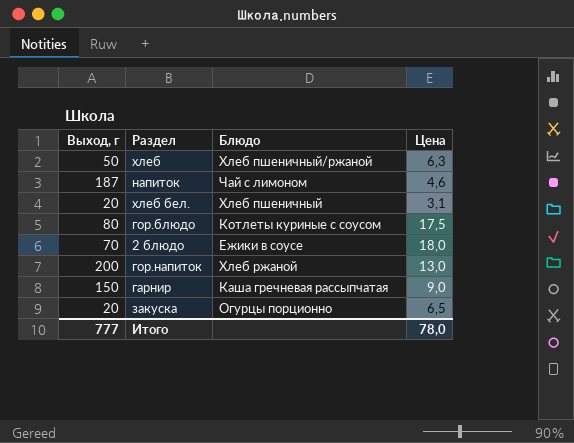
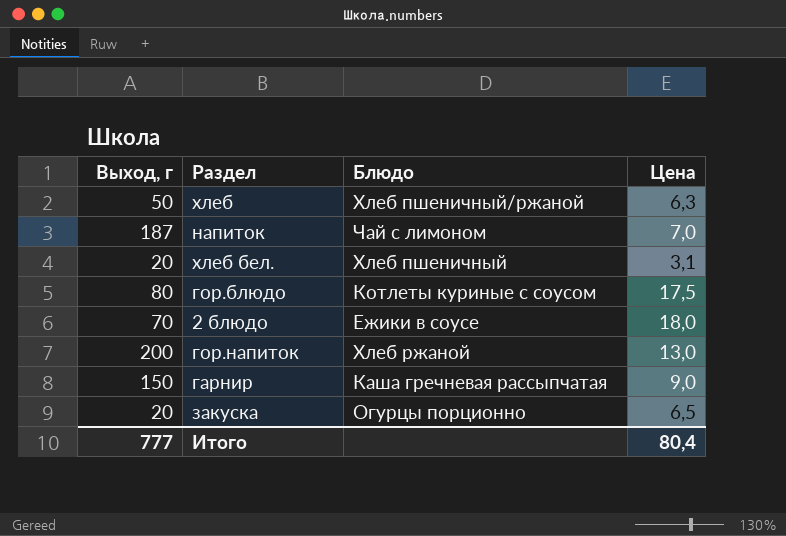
напиток | Цена: 4,6 -> 7,0
Итого | Цена: 78,0 -> 80,4

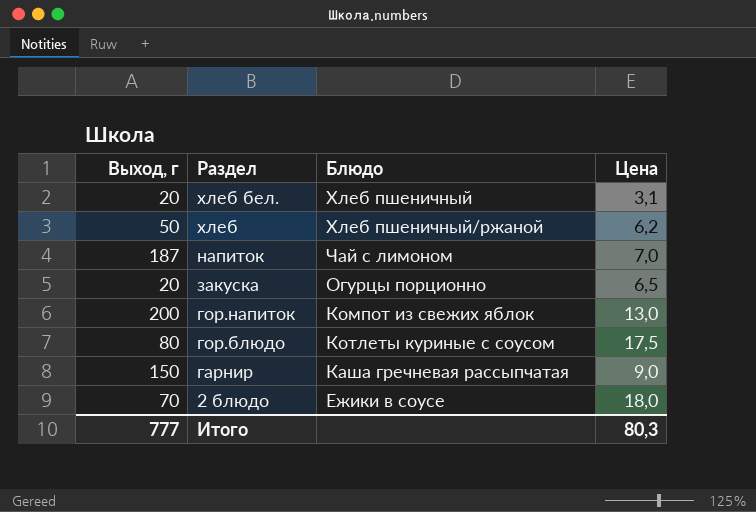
row order: none -> Раздел descending
хлеб | Цена: 6,3 -> 6,2
гор.напиток | Блюдо: Хлеб ржаной -> Компот из свежих яблок
Итого | Цена: 80,4 -> 80,3

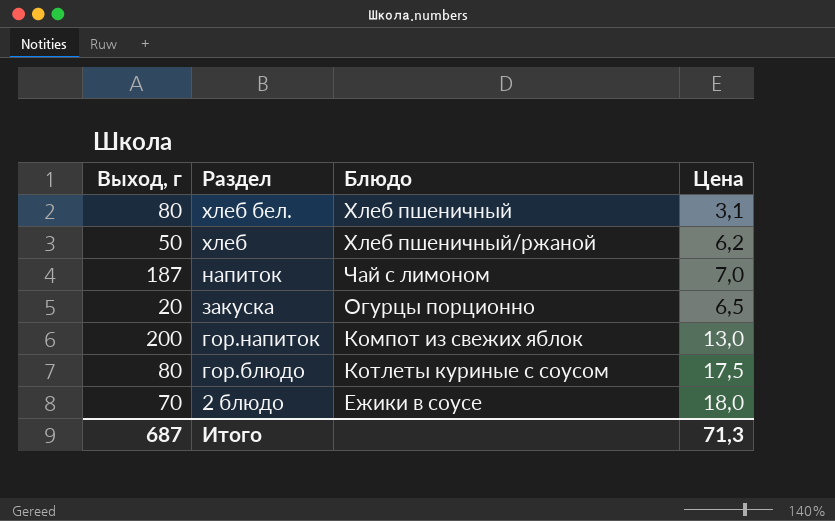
row гарнир: 150 | Каша гречневая рассыпчатая | 9,0 -> none
хлеб бел. | Выход, г: 20 -> 80
Итого | Выход, г: 777 -> 687
Итого | Цена: 80,3 -> 71,3

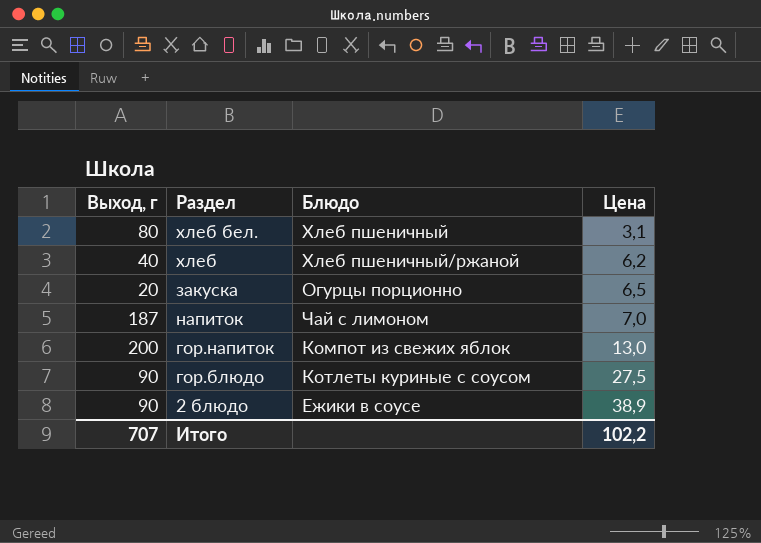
row order: Раздел descending -> Цена ascending
хлеб | Выход, г: 50 -> 40
гор.блюдо | Выход, г: 80 -> 90
гор.блюдо | Цена: 17,5 -> 27,5
2 блюдо | Выход, г: 70 -> 90
2 блюдо | Цена: 18,0 -> 38,9
Итого | Выход, г: 687 -> 707
Итого | Цена: 71,3 -> 102,2

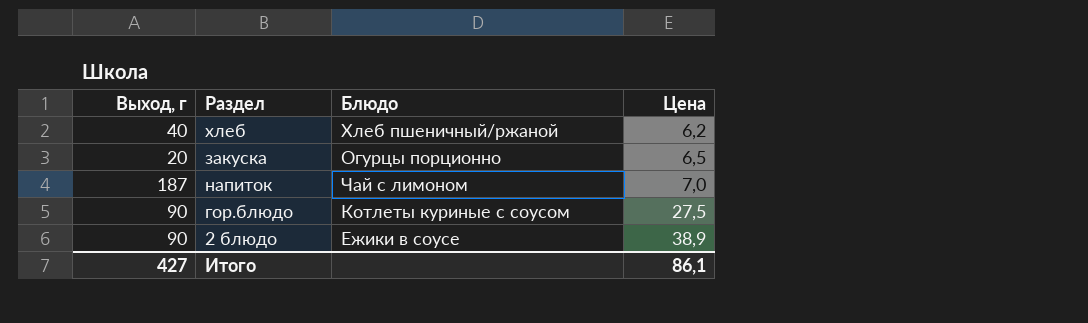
row хлеб бел.: 80 | Хлеб пшеничный | 3,1 -> none
row гор.напиток: 200 | Компот из свежих яблок | 13,0 -> none
Итого | Выход, г: 707 -> 427
Итого | Цена: 102,2 -> 86,1

